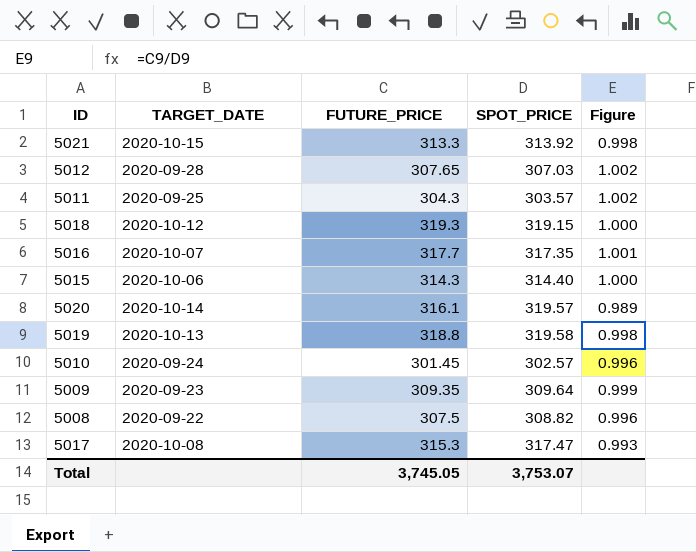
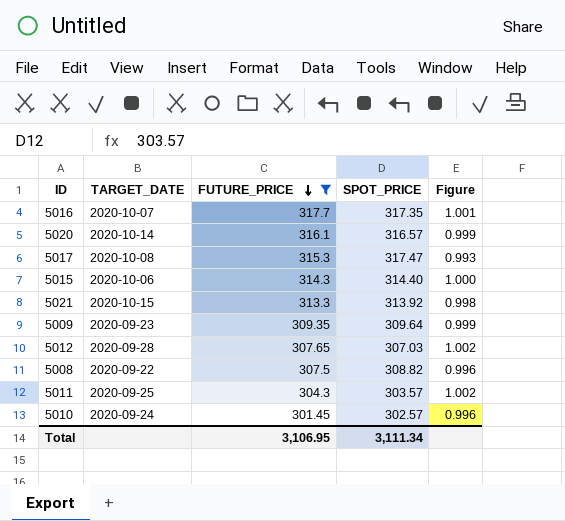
filter: none -> FUTURE_PRICE <= 317.7
row order: none -> FUTURE_PRICE descending
5020 | SPOT_PRICE: 319.57 -> 316.57
5020 | Figure: 0.989 -> 0.999
Total | FUTURE_PRICE: 3,745.05 -> 3,106.95
Total | SPOT_PRICE: 3,753.07 -> 3,111.34

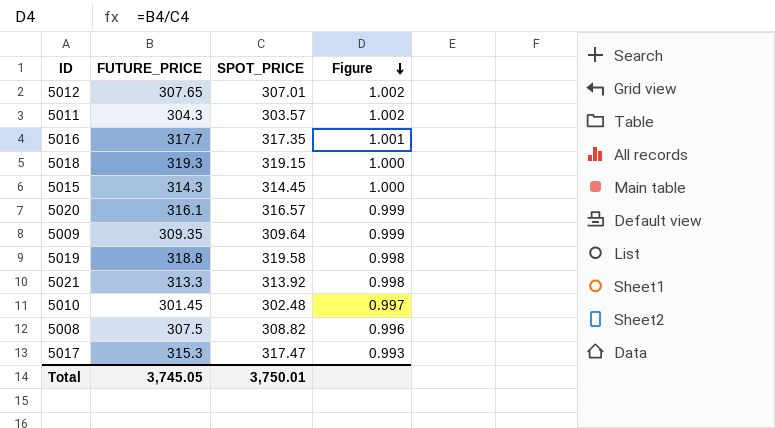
filter: FUTURE_PRICE <= 317.7 -> none
row order: FUTURE_PRICE descending -> Figure descending
column TARGET_DATE | position: 2 -> none
5012 | SPOT_PRICE: 307.03 -> 307.01
5015 | SPOT_PRICE: 314.40 -> 314.45
5010 | SPOT_PRICE: 302.57 -> 302.48
5010 | Figure: 0.996 -> 0.997
Total | FUTURE_PRICE: 3,106.95 -> 3,745.05
Total | SPOT_PRICE: 3,111.34 -> 3,750.01

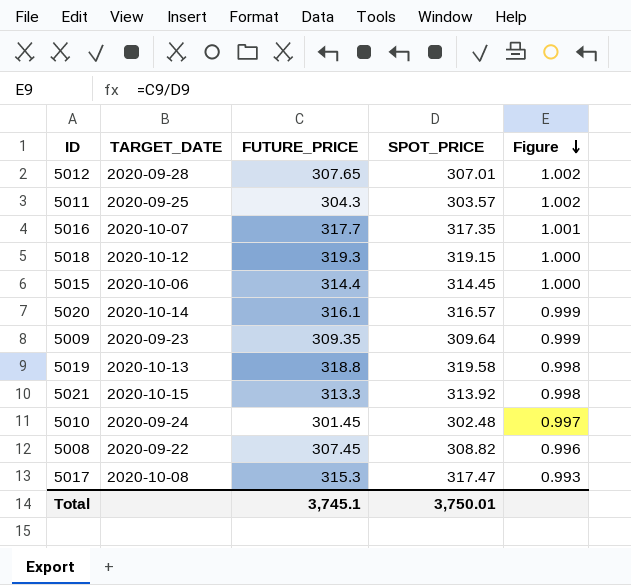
column TARGET_DATE | position: none -> 2
5015 | FUTURE_PRICE: 314.3 -> 314.4
5008 | FUTURE_PRICE: 307.5 -> 307.45
Total | FUTURE_PRICE: 3,745.05 -> 3,745.1

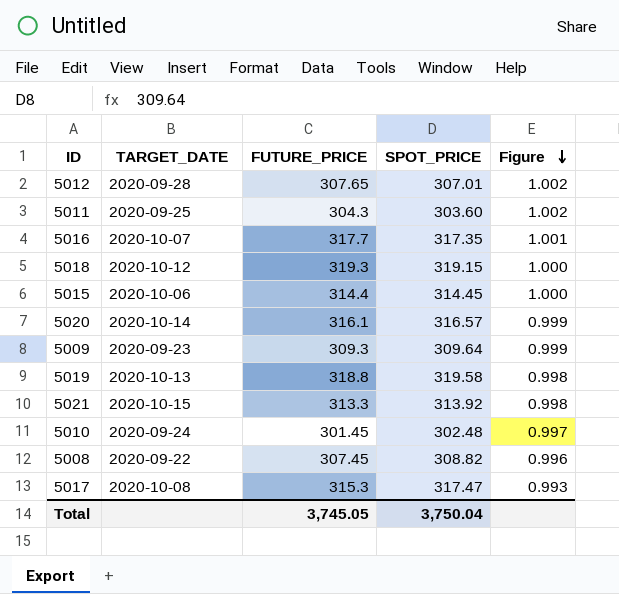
5011 | SPOT_PRICE: 303.57 -> 303.60
5009 | FUTURE_PRICE: 309.35 -> 309.3
Total | FUTURE_PRICE: 3,745.1 -> 3,745.05
Total | SPOT_PRICE: 3,750.01 -> 3,750.04

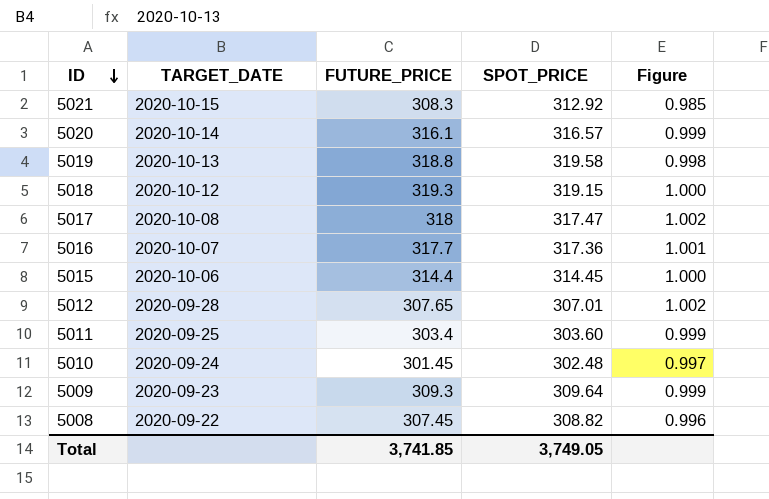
row order: Figure descending -> ID descending
5021 | FUTURE_PRICE: 313.3 -> 308.3
5021 | SPOT_PRICE: 313.92 -> 312.92
5021 | Figure: 0.998 -> 0.985
5017 | FUTURE_PRICE: 315.3 -> 318
5017 | Figure: 0.993 -> 1.002
5016 | SPOT_PRICE: 317.35 -> 317.36
5011 | FUTURE_PRICE: 304.3 -> 303.4
5011 | Figure: 1.002 -> 0.999
Total | FUTURE_PRICE: 3,745.05 -> 3,741.85
Total | SPOT_PRICE: 3,750.04 -> 3,749.05

